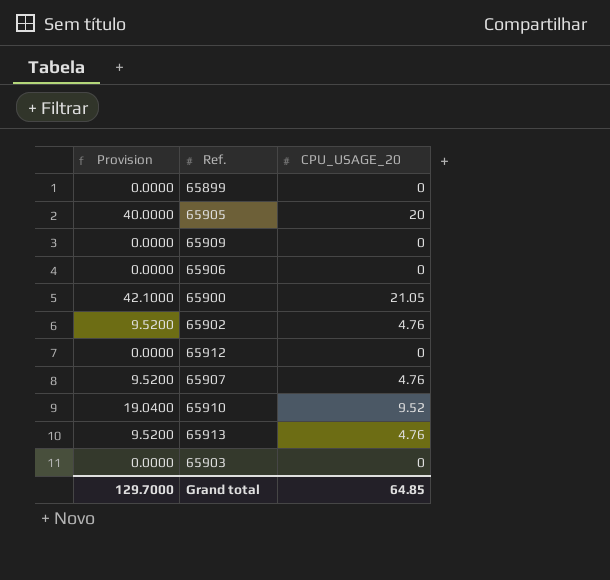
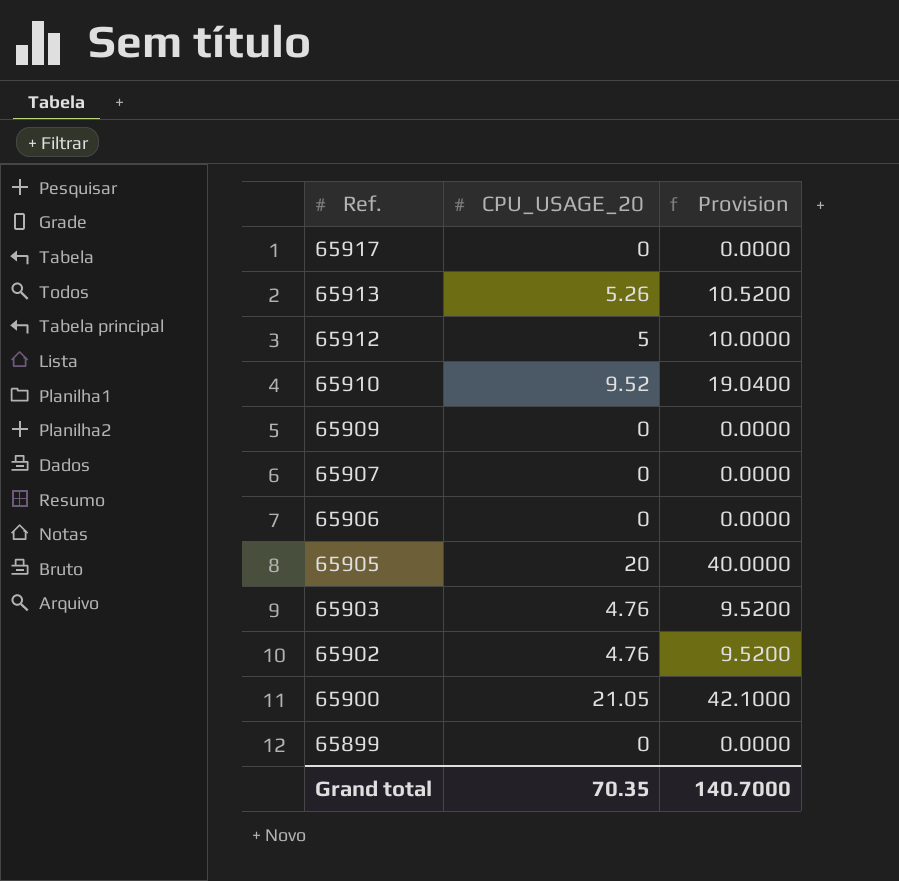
row order: none -> Ref. descending
column Provision | position: 1 -> 3
row 65917: none -> 0 | 0.0000
65913 | CPU_USAGE_20: 4.76 -> 5.26
65913 | Provision: 9.5200 -> 10.5200
65912 | CPU_USAGE_20: 0 -> 5
65912 | Provision: 0.0000 -> 10.0000
65907 | CPU_USAGE_20: 4.76 -> 0
65907 | Provision: 9.5200 -> 0.0000
65903 | CPU_USAGE_20: 0 -> 4.76
65903 | Provision: 0.0000 -> 9.5200
Grand total | CPU_USAGE_20: 64.85 -> 70.35
Grand total | Provision: 129.7000 -> 140.7000

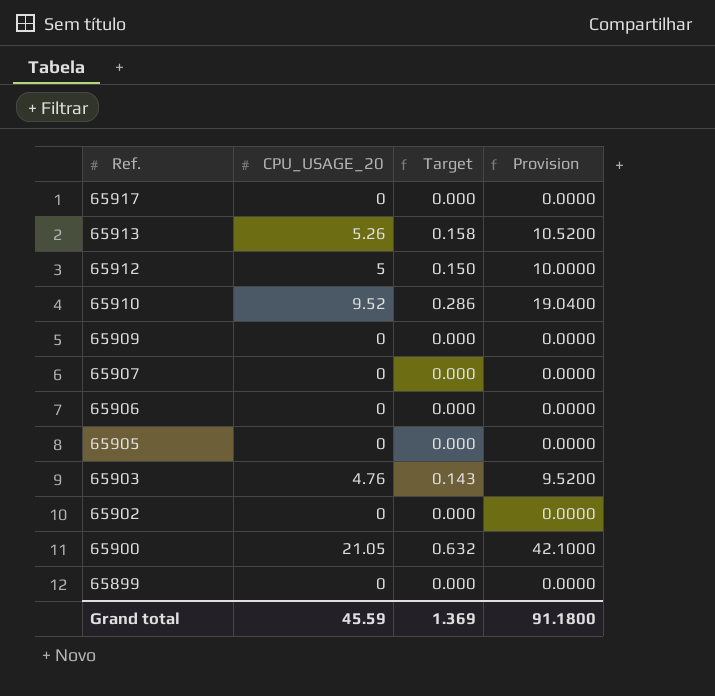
column Target | formula: none -> [CPU_USAGE_20] * 0.03
65905 | CPU_USAGE_20: 20 -> 0
65905 | Provision: 40.0000 -> 0.0000
65902 | CPU_USAGE_20: 4.76 -> 0
65902 | Provision: 9.5200 -> 0.0000
Grand total | CPU_USAGE_20: 70.35 -> 45.59
Grand total | Provision: 140.7000 -> 91.1800

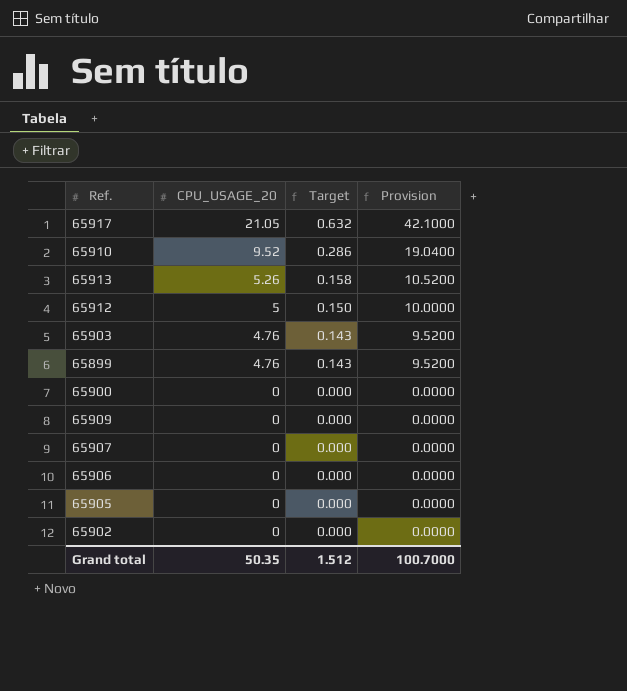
row order: Ref. descending -> CPU_USAGE_20 descending
65917 | CPU_USAGE_20: 0 -> 21.05
65917 | Target: 0.000 -> 0.632
65917 | Provision: 0.0000 -> 42.1000
65899 | CPU_USAGE_20: 0 -> 4.76
65899 | Target: 0.000 -> 0.143
65899 | Provision: 0.0000 -> 9.5200
65900 | CPU_USAGE_20: 21.05 -> 0
65900 | Target: 0.632 -> 0.000
65900 | Provision: 42.1000 -> 0.0000
Grand total | CPU_USAGE_20: 45.59 -> 50.35
Grand total | Target: 1.369 -> 1.512
Grand total | Provision: 91.1800 -> 100.7000

